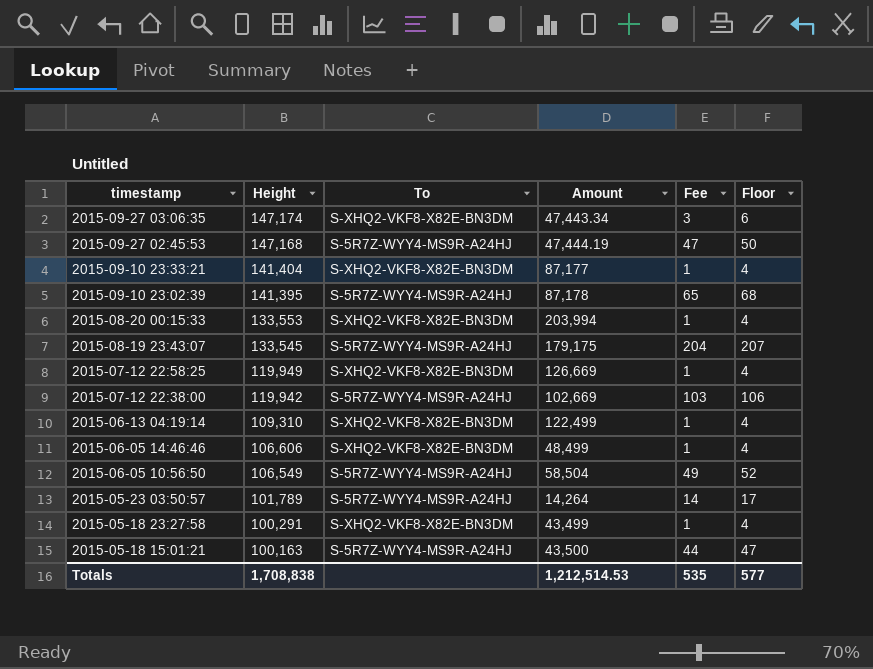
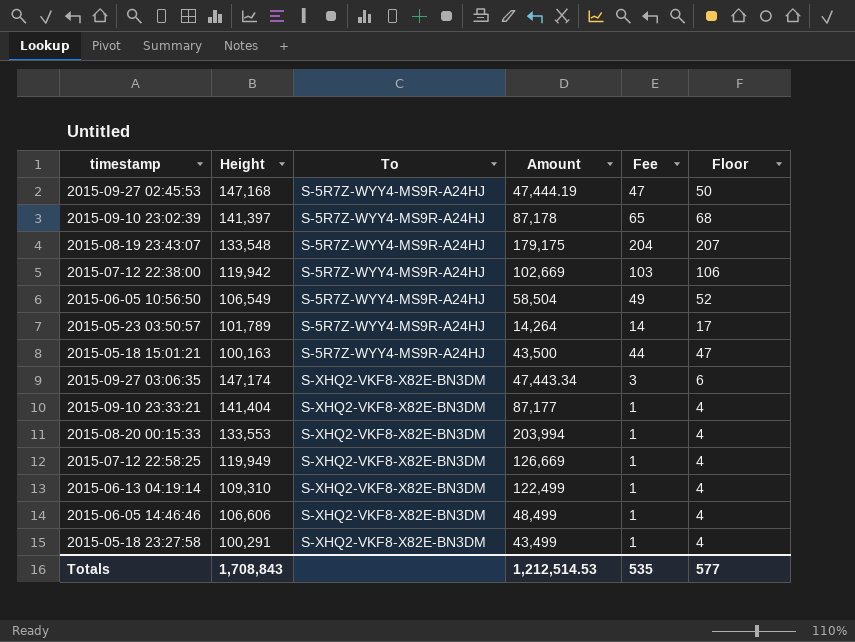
row order: timestamp descending -> To ascending
2015-09-10 23:02:39 | Height: 141,395 -> 141,397
2015-08-19 23:43:07 | Height: 133,545 -> 133,548
Totals | Height: 1,708,838 -> 1,708,843

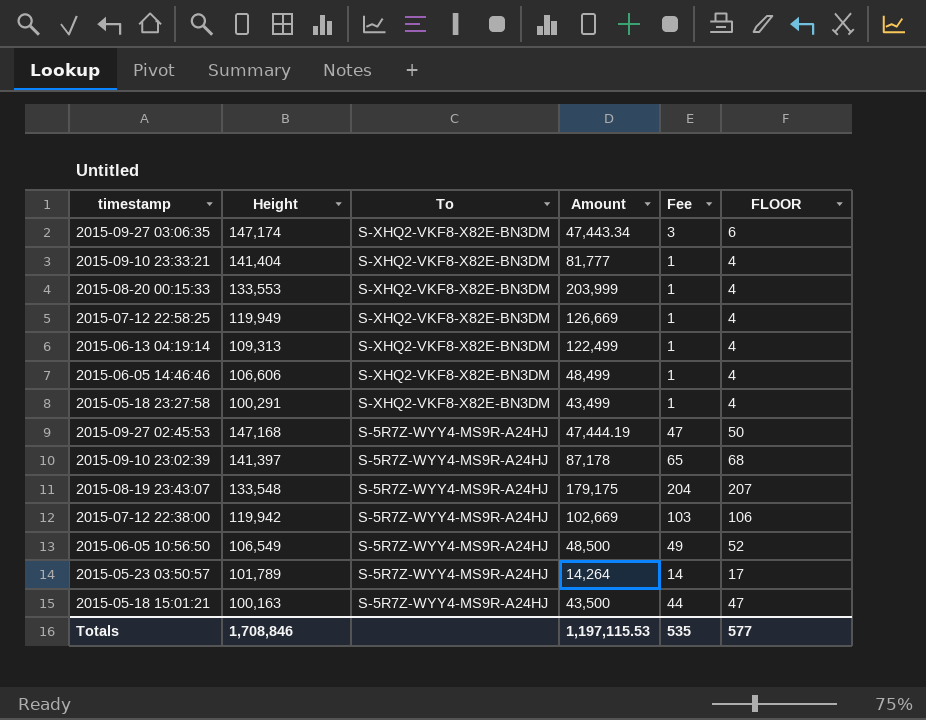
row order: To ascending -> To descending
column name: Floor -> FLOOR
2015-09-10 23:33:21 | Amount: 87,177 -> 81,777
2015-08-20 00:15:33 | Amount: 203,994 -> 203,999
2015-06-13 04:19:14 | Height: 109,310 -> 109,313
2015-06-05 10:56:50 | Amount: 58,504 -> 48,500
Totals | Height: 1,708,843 -> 1,708,846
Totals | Amount: 1,212,514.53 -> 1,197,115.53

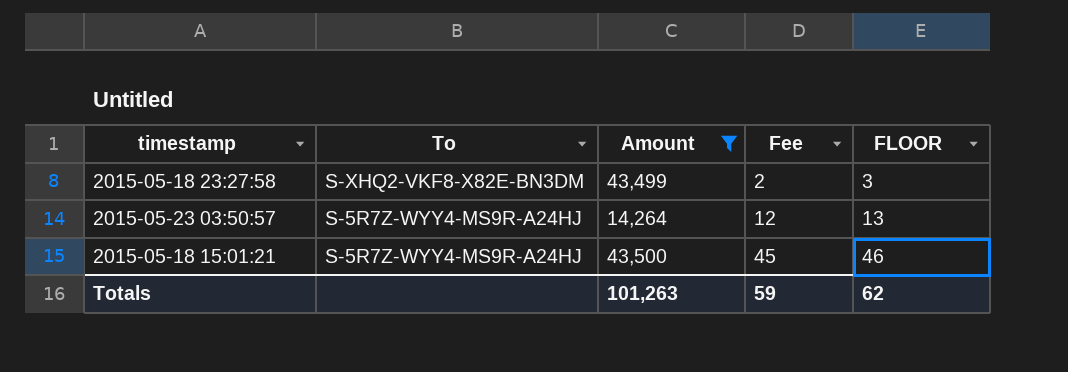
filter: none -> Amount <= 43,500
column Height | position: 2 -> none
column FLOOR | formula: [Fee] + 3 -> [Fee] + 1
2015-05-18 23:27:58 | Fee: 1 -> 2
2015-05-23 03:50:57 | Fee: 14 -> 12
2015-05-18 15:01:21 | Fee: 44 -> 45
Totals | Amount: 1,197,115.53 -> 101,263
Totals | Fee: 535 -> 59
Totals | FLOOR: 577 -> 62

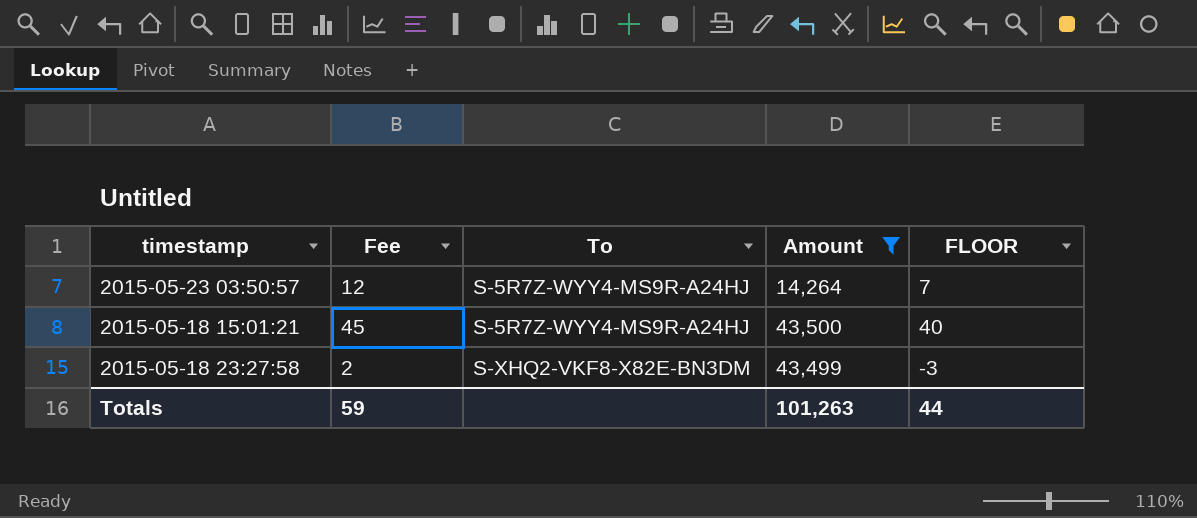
row order: To descending -> To ascending
column Fee | position: 4 -> 2
column FLOOR | formula: [Fee] + 1 -> [Fee] - 5
Totals | FLOOR: 62 -> 44

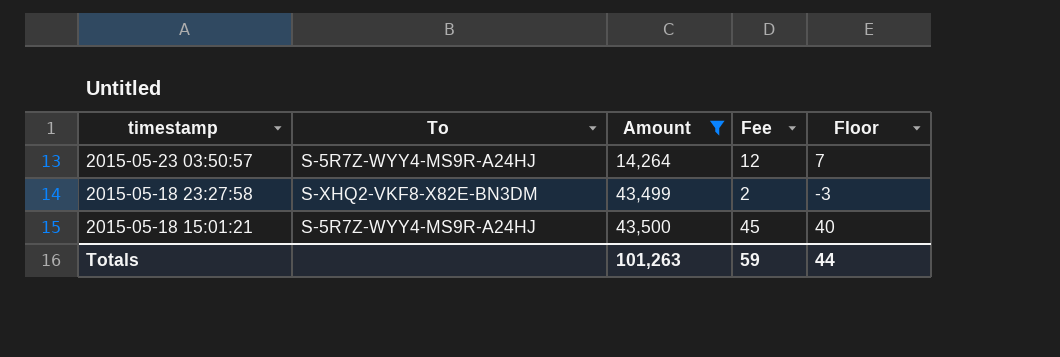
row order: To ascending -> timestamp descending
column Fee | position: 2 -> 4
column name: FLOOR -> Floor

